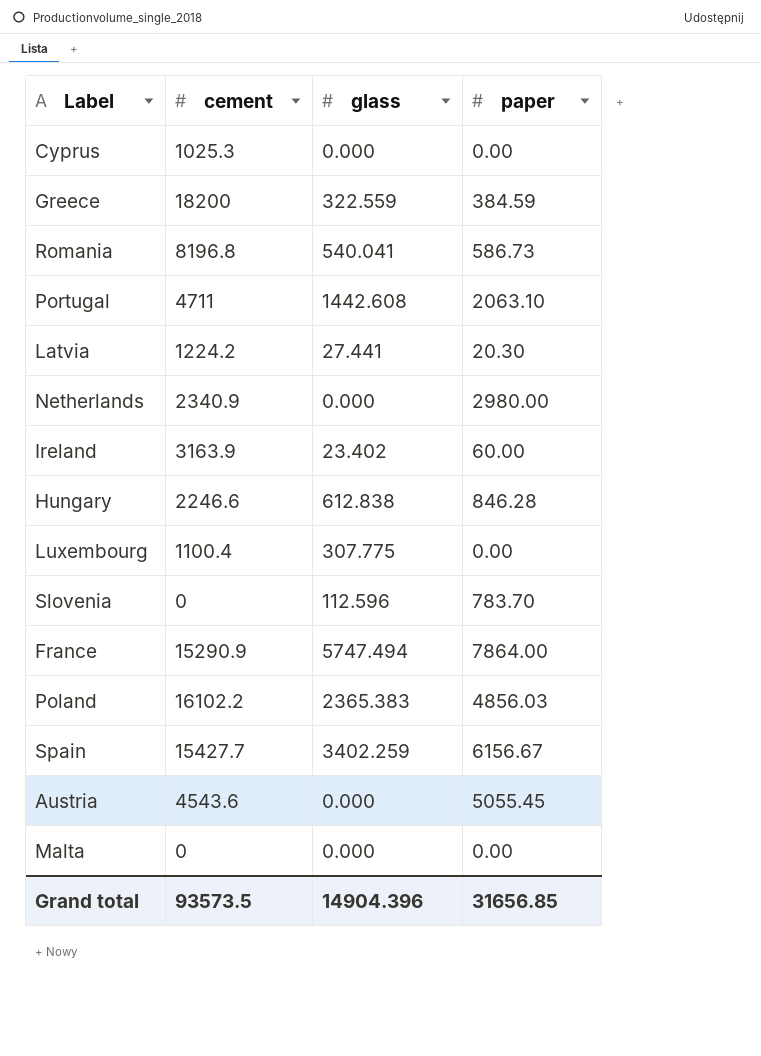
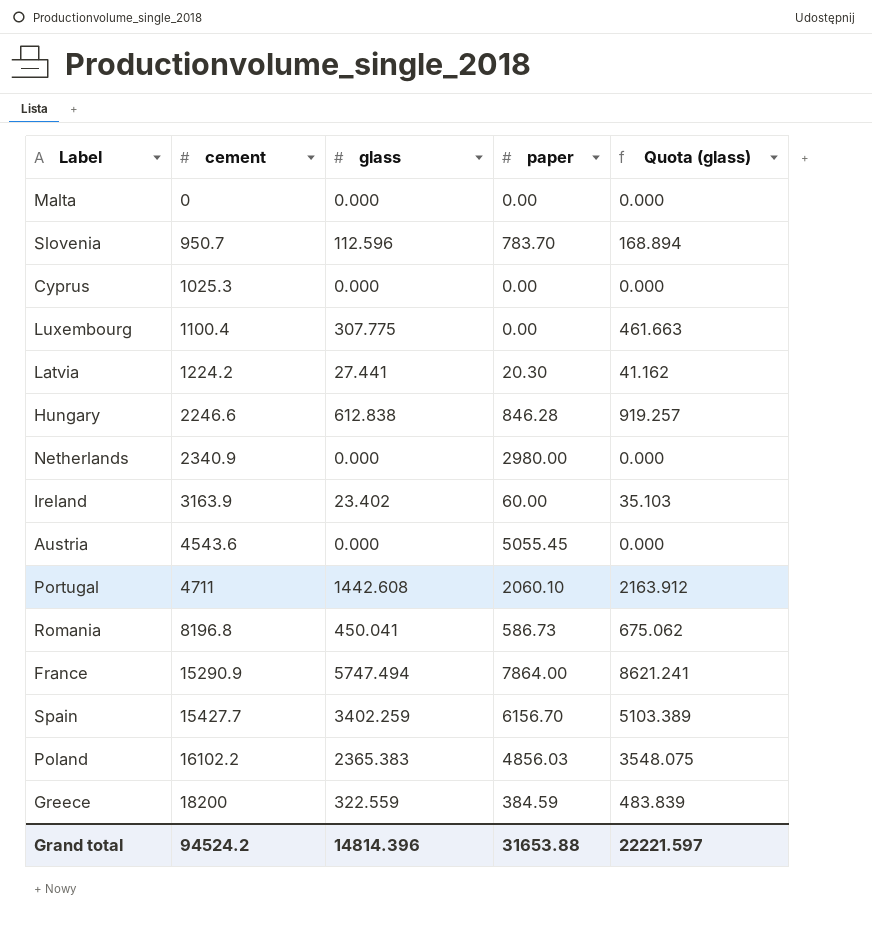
row order: none -> cement ascending
column Quota (glass) | formula: none -> [glass] * 1.5
Slovenia | cement: 0 -> 950.7
Portugal | paper: 2063.10 -> 2060.10
Romania | glass: 540.041 -> 450.041
Spain | paper: 6156.67 -> 6156.70
Grand total | cement: 93573.5 -> 94524.2
Grand total | glass: 14904.396 -> 14814.396
Grand total | paper: 31656.85 -> 31653.88

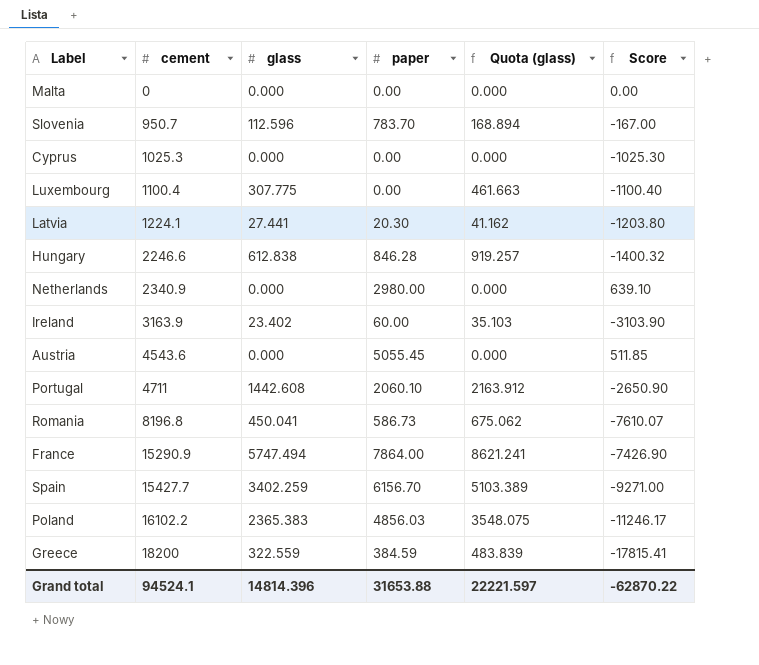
column Score | formula: none -> [paper] - [cement]
Latvia | cement: 1224.2 -> 1224.1
Grand total | cement: 94524.2 -> 94524.1

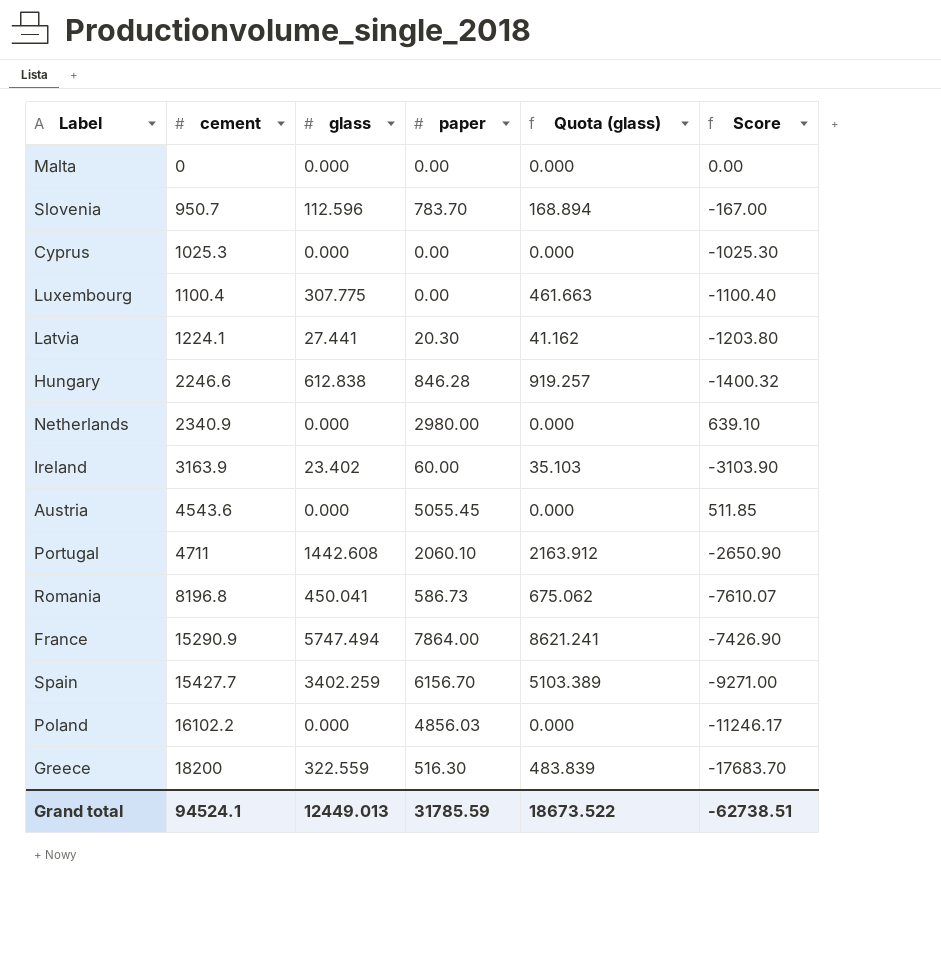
Poland | glass: 2365.383 -> 0.000
Poland | Quota (glass): 3548.075 -> 0.000
Greece | paper: 384.59 -> 516.30
Greece | Score: -17815.41 -> -17683.70
Grand total | glass: 14814.396 -> 12449.013
Grand total | paper: 31653.88 -> 31785.59
Grand total | Quota (glass): 22221.597 -> 18673.522
Grand total | Score: -62870.22 -> -62738.51

